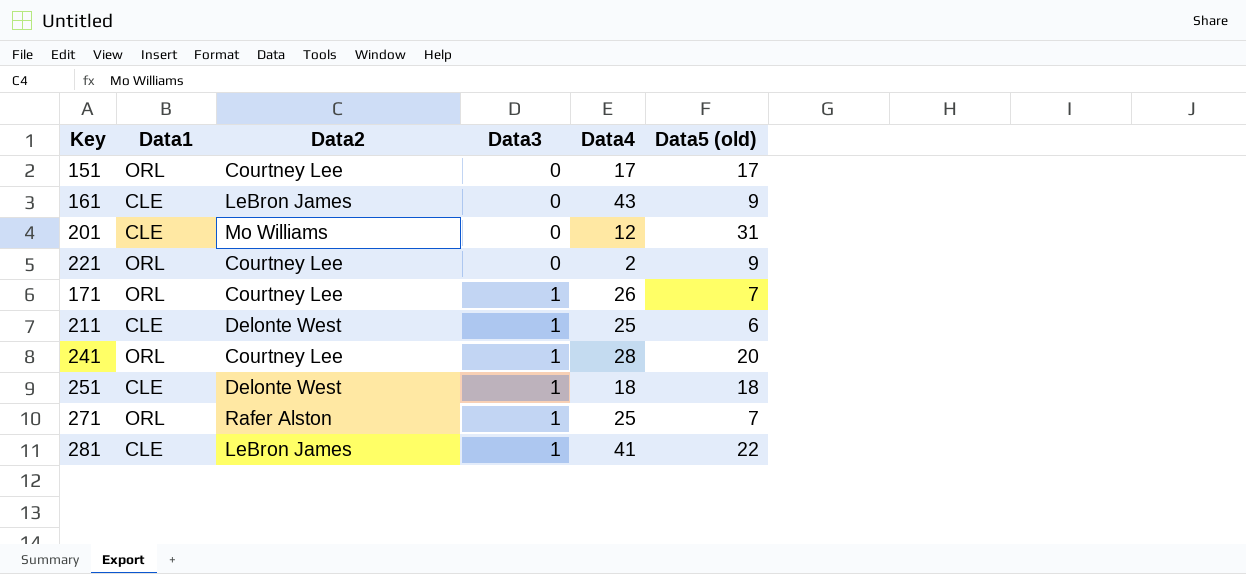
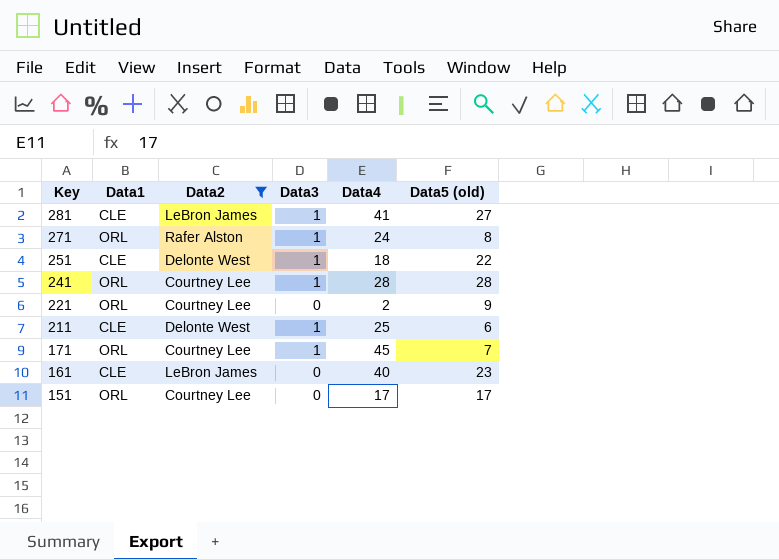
filter: none -> Data2 != Mo Williams
row order: Data3 ascending -> Key descending
281 | Data5 (old): 22 -> 27
271 | Data4: 25 -> 24
271 | Data5 (old): 7 -> 8
251 | Data5 (old): 18 -> 22
241 | Data5 (old): 20 -> 28
171 | Data4: 26 -> 45
161 | Data4: 43 -> 40
161 | Data5 (old): 9 -> 23

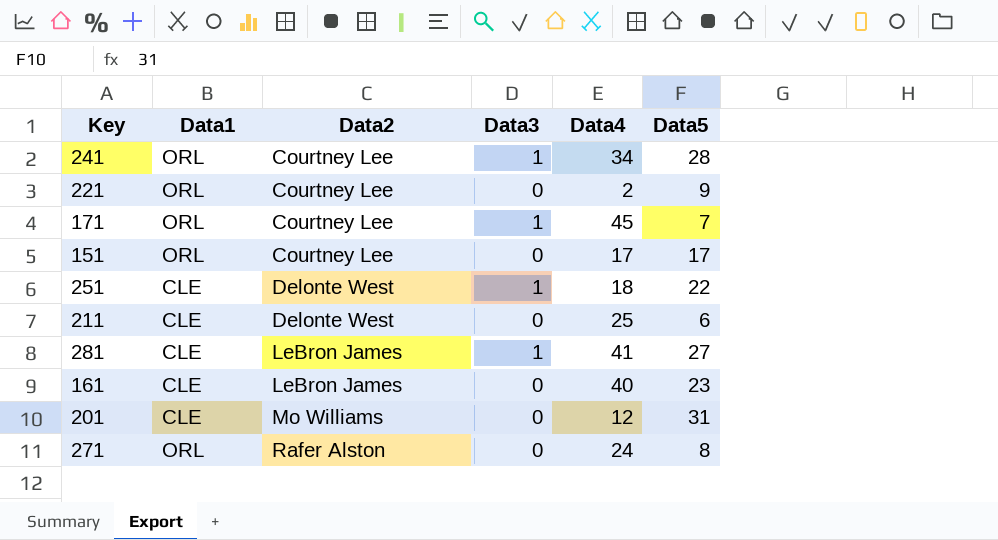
filter: Data2 != Mo Williams -> none
row order: Key descending -> Data2 ascending
column name: Data5 (old) -> Data5
241 | Data4: 28 -> 34
211 | Data3: 1 -> 0
271 | Data3: 1 -> 0

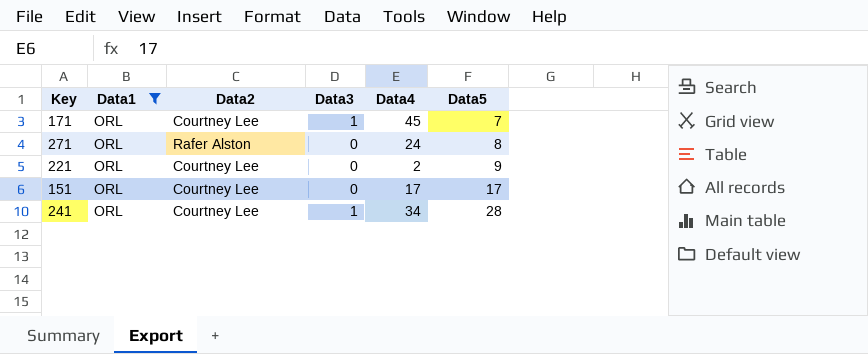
filter: none -> Data1 = ORL
row order: Data2 ascending -> Data5 ascending

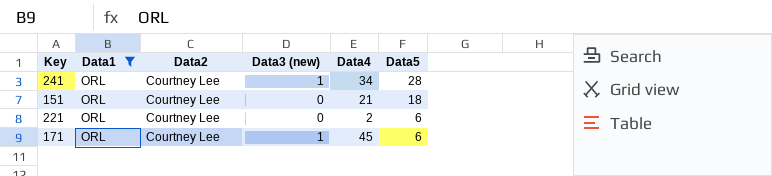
row order: Data5 ascending -> Data5 descending
column name: Data3 -> Data3 (new)
row 271: ORL | Rafer Alston | 0 | 24 | 8 -> none
151 | Data4: 17 -> 21
151 | Data5: 17 -> 18
221 | Data5: 9 -> 6
171 | Data5: 7 -> 6

